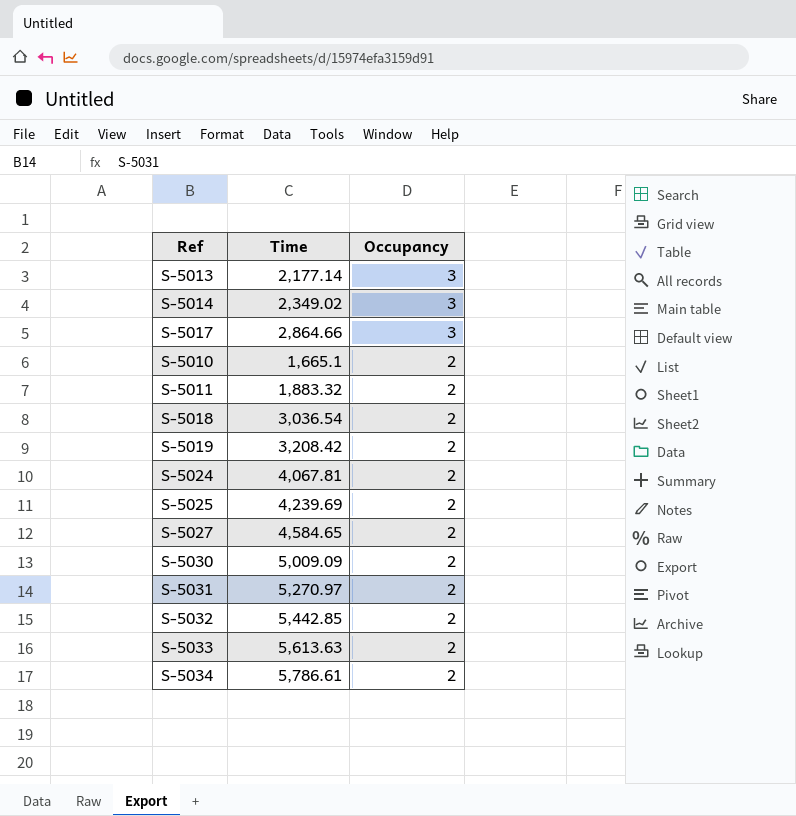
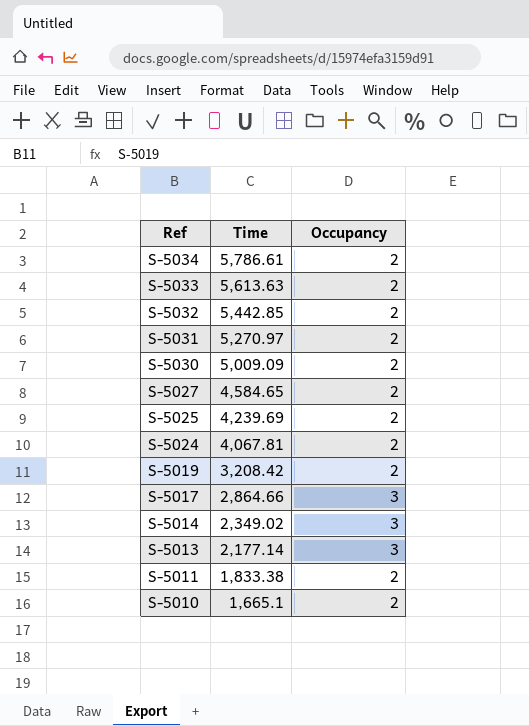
row order: Occupancy descending -> Ref descending
row S-5018: 3,036.54 | 2 -> none
S-5011 | Time: 1,883.32 -> 1,833.38

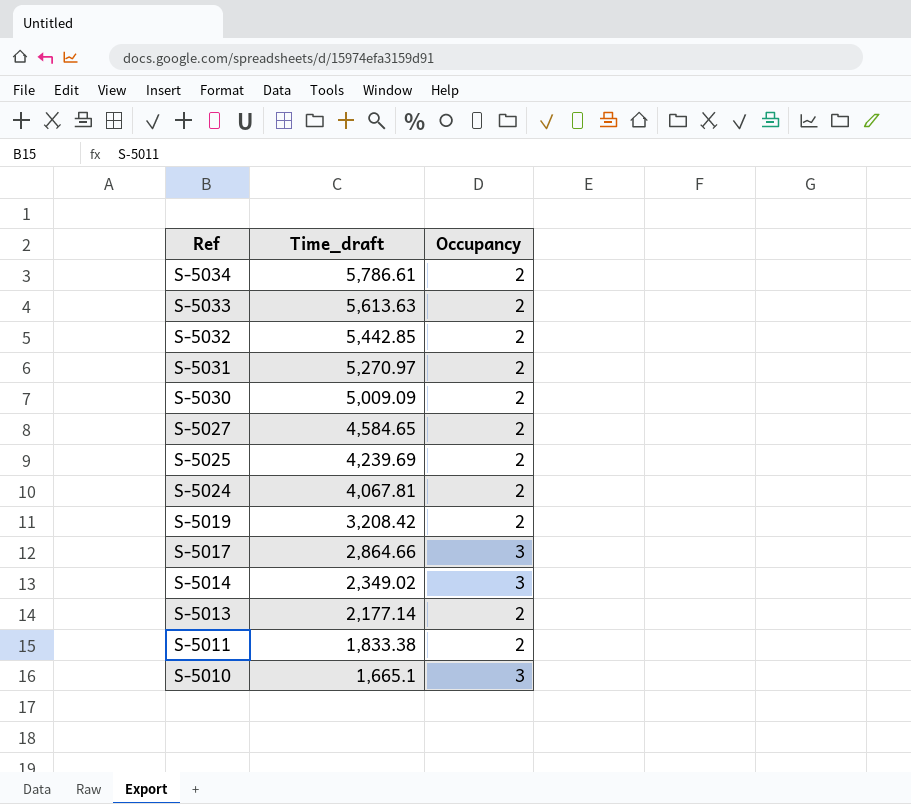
column name: Time -> Time_draft
S-5013 | Occupancy: 3 -> 2
S-5010 | Occupancy: 2 -> 3

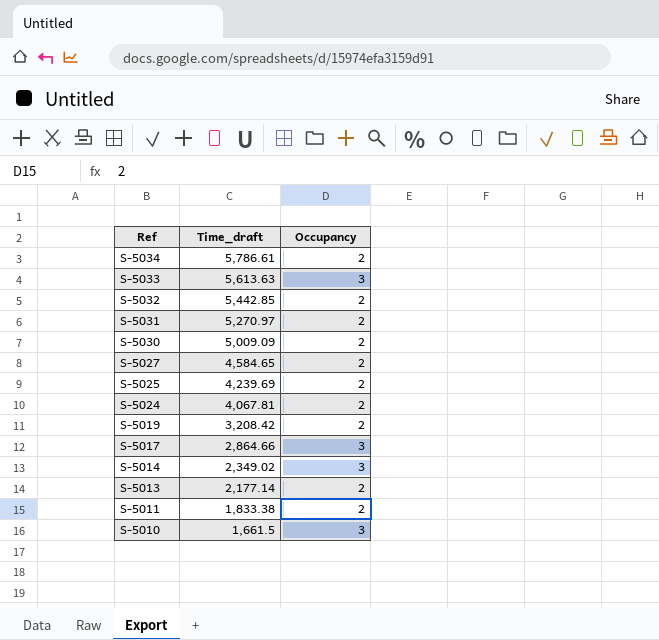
S-5033 | Occupancy: 2 -> 3
S-5010 | Time_draft: 1,665.1 -> 1,661.5

